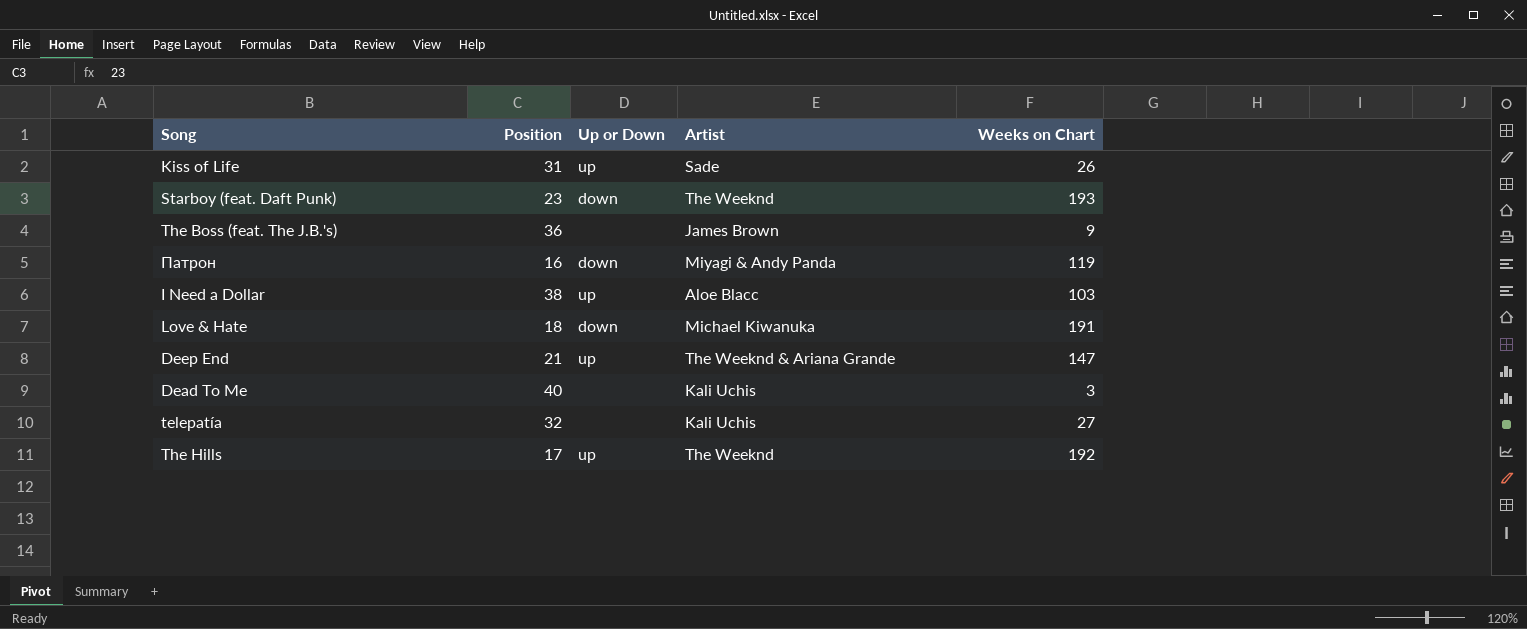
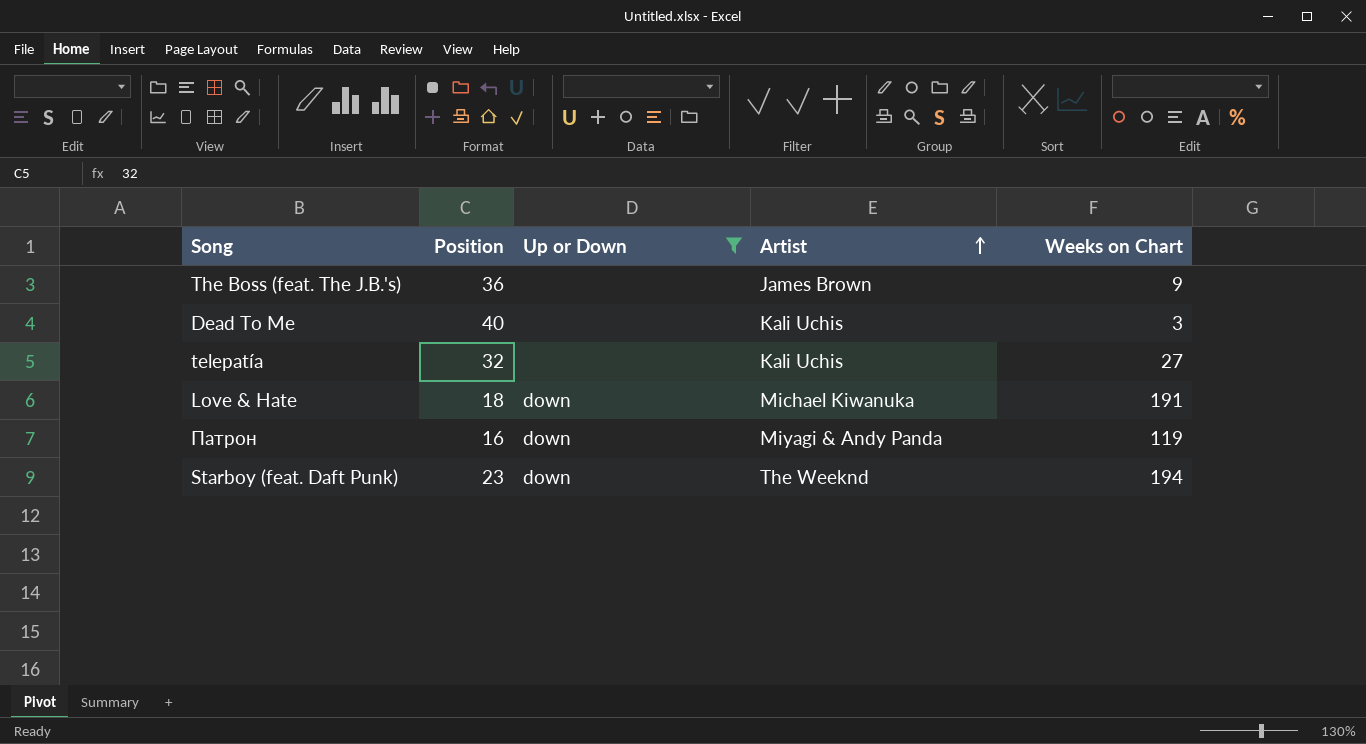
filter: none -> Up or Down != up
row order: none -> Artist ascending
Starboy (feat. Daft Punk) | Weeks on Chart: 193 -> 194

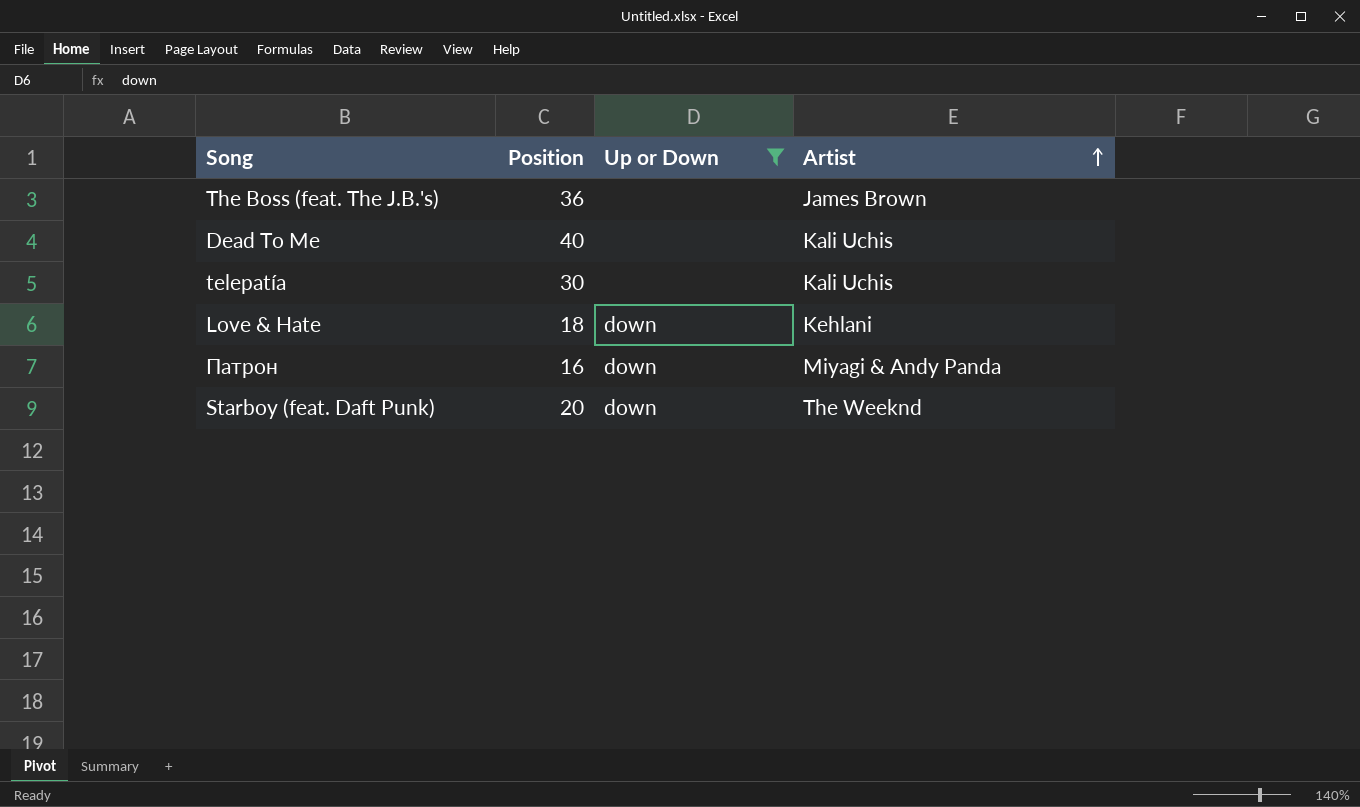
column Weeks on Chart | position: 5 -> none
telepatía | Position: 32 -> 30
Love & Hate | Artist: Michael Kiwanuka -> Kehlani
Starboy (feat. Daft Punk) | Position: 23 -> 20

